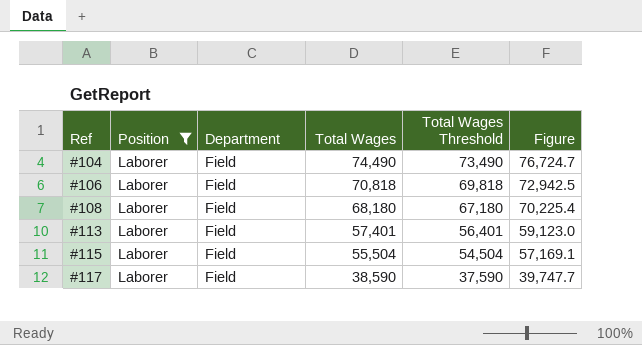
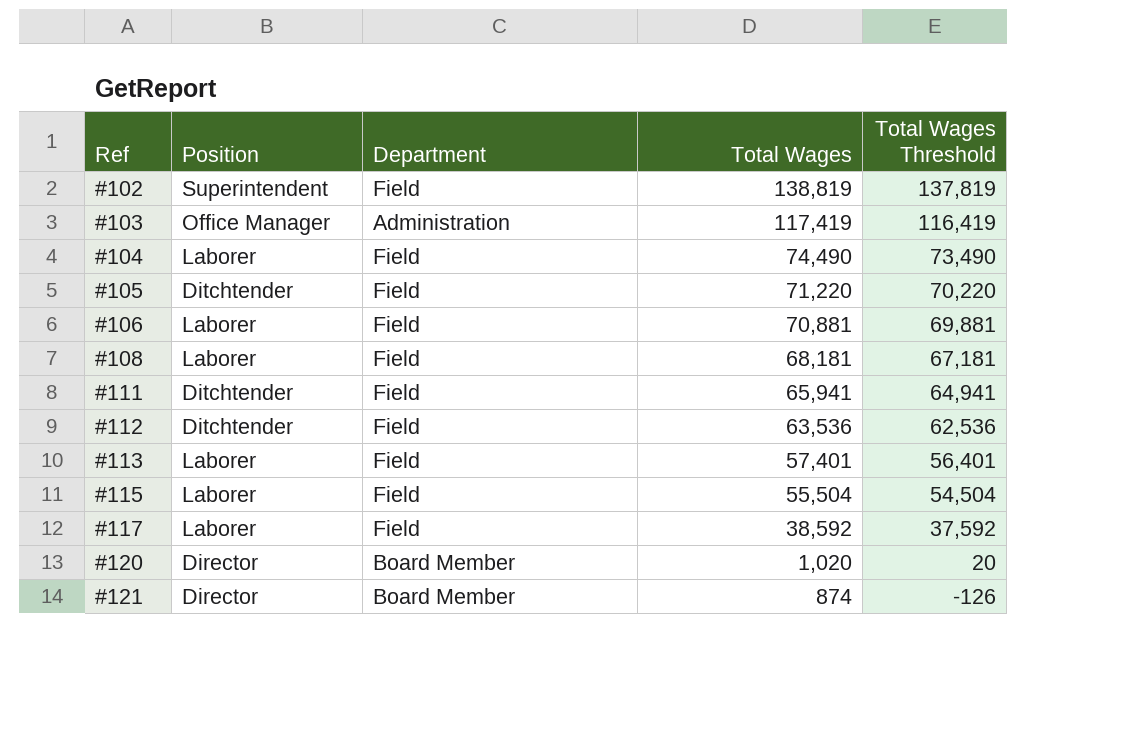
filter: Position = Laborer -> none
column Figure | formula: [Total Wages] * 1.03 -> none
#106 | Total Wages: 70,818 -> 70,881
#106 | Total Wages Threshold: 69,818 -> 69,881
#108 | Total Wages: 68,180 -> 68,181
#108 | Total Wages Threshold: 67,180 -> 67,181
#117 | Total Wages: 38,590 -> 38,592
#117 | Total Wages Threshold: 37,590 -> 37,592

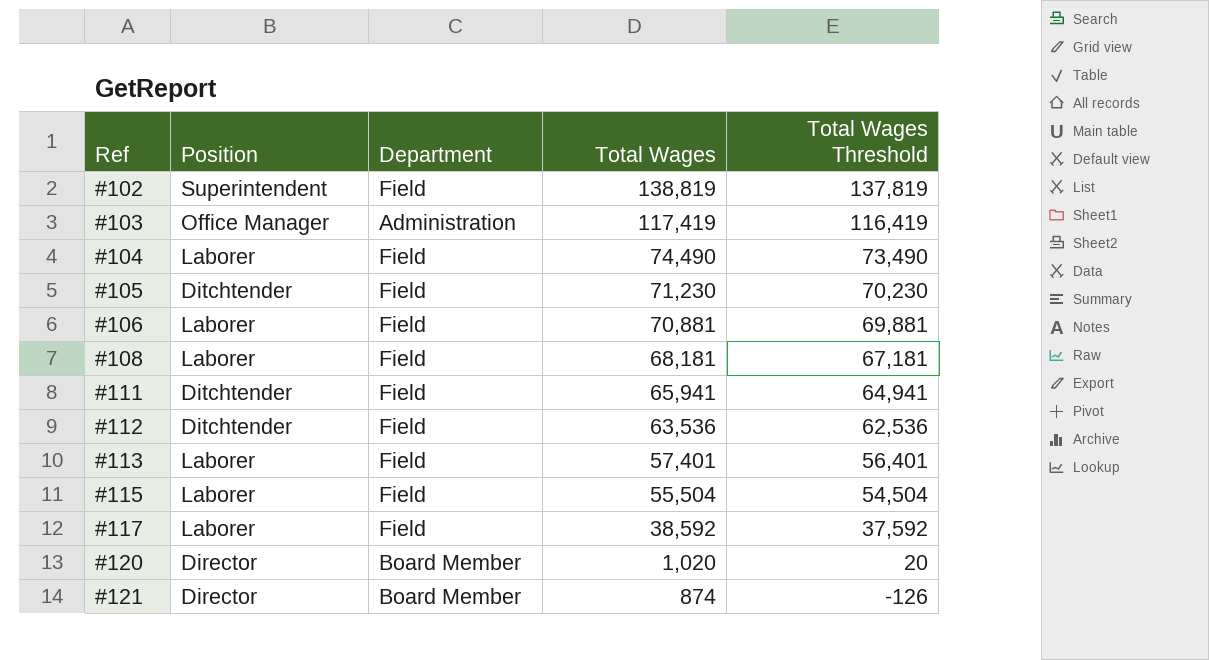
#105 | Total Wages: 71,220 -> 71,230
#105 | Total Wages Threshold: 70,220 -> 70,230

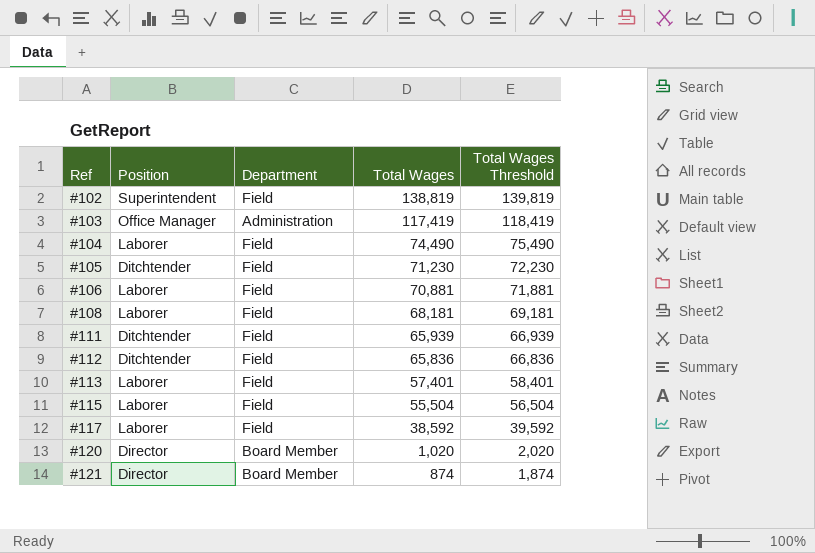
column Total Wages Threshold | formula: [Total Wages] - 1000 -> [Total Wages] + 1000
#111 | Total Wages: 65,941 -> 65,939
#112 | Total Wages: 63,536 -> 65,836

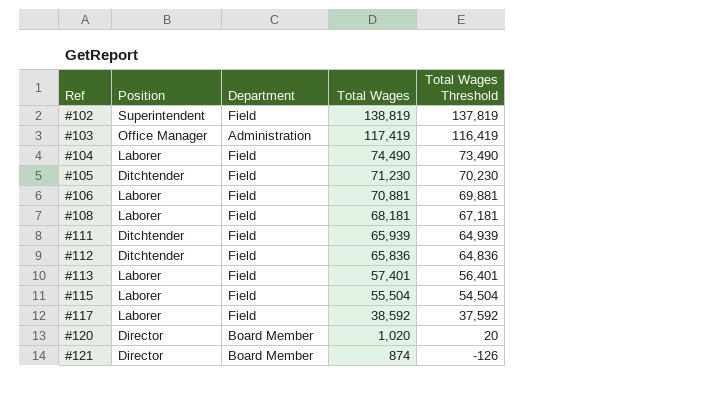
column Total Wages Threshold | formula: [Total Wages] + 1000 -> [Total Wages] - 1000

